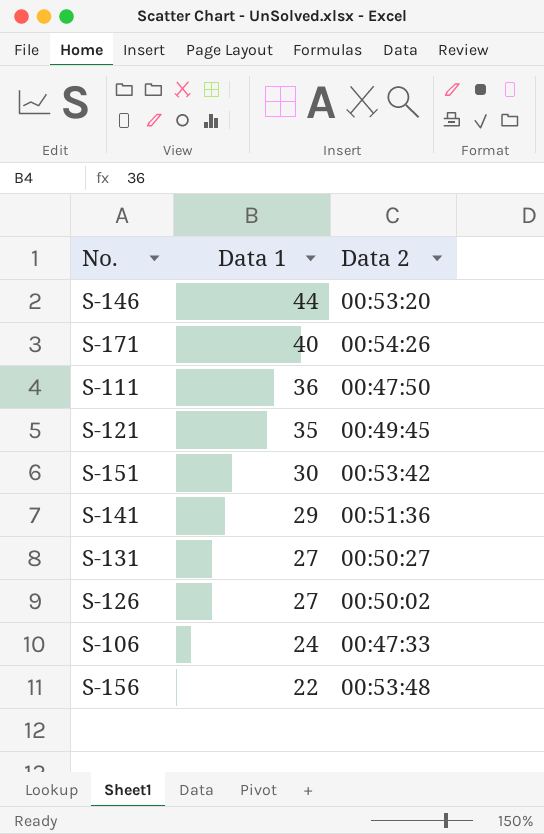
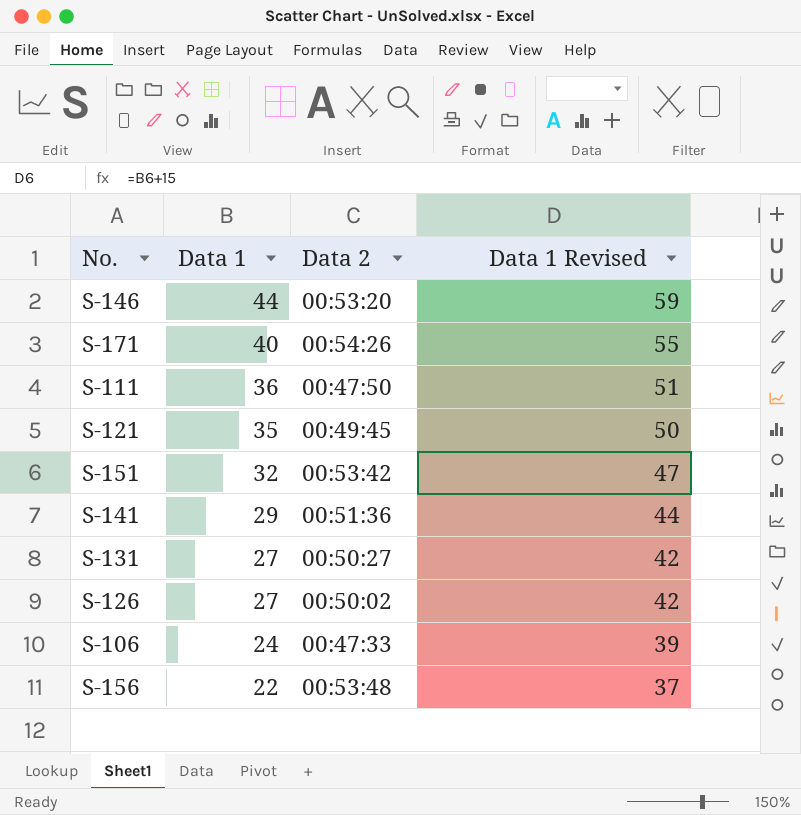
column Data 1 Revised | formula: none -> [Data 1] + 15
S-151 | Data 1: 30 -> 32

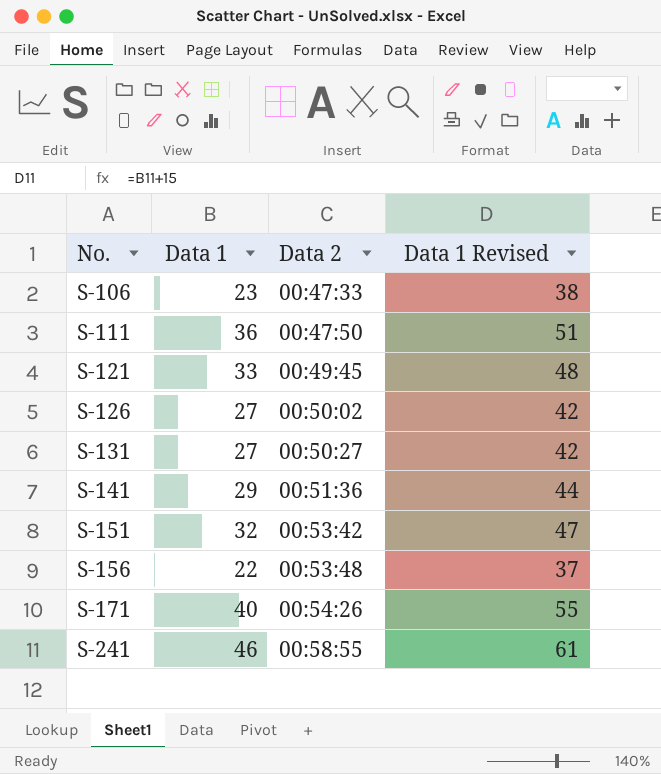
row order: Data 1 descending -> No. ascending
row S-146: 44 | 00:53:20 | 59 -> none
S-106 | Data 1: 24 -> 23
S-106 | Data 1 Revised: 39 -> 38
S-121 | Data 1: 35 -> 33
S-121 | Data 1 Revised: 50 -> 48
row S-241: none -> 46 | 00:58:55 | 61

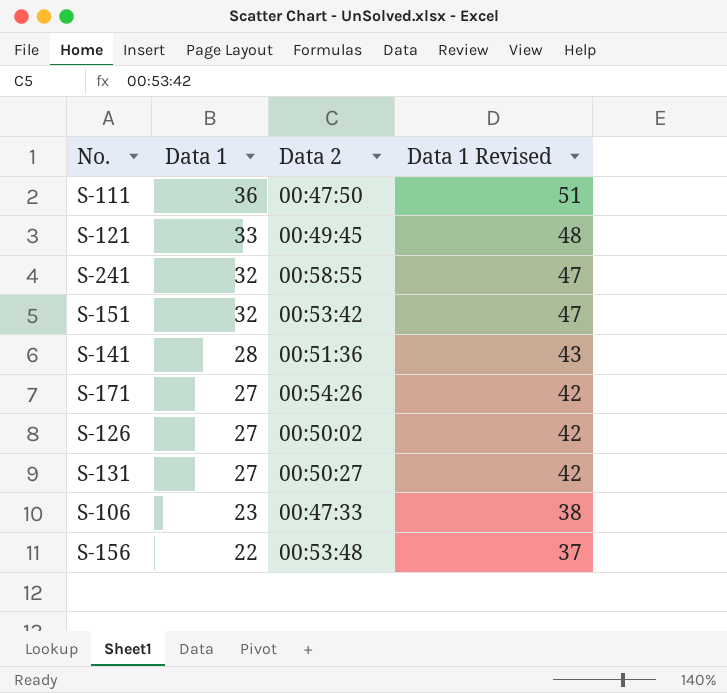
row order: No. ascending -> Data 1 descending
S-241 | Data 1: 46 -> 32
S-241 | Data 1 Revised: 61 -> 47
S-141 | Data 1: 29 -> 28
S-141 | Data 1 Revised: 44 -> 43
S-171 | Data 1: 40 -> 27
S-171 | Data 1 Revised: 55 -> 42

